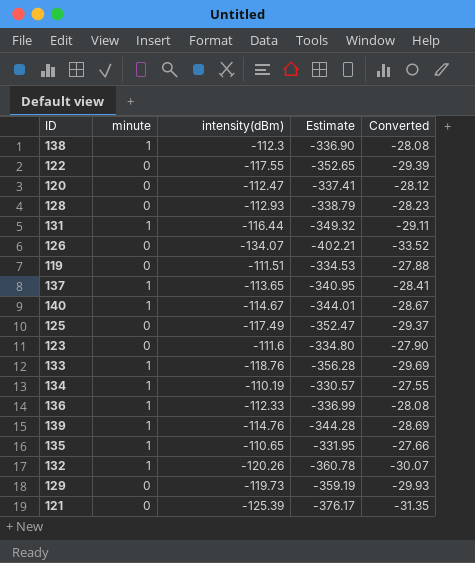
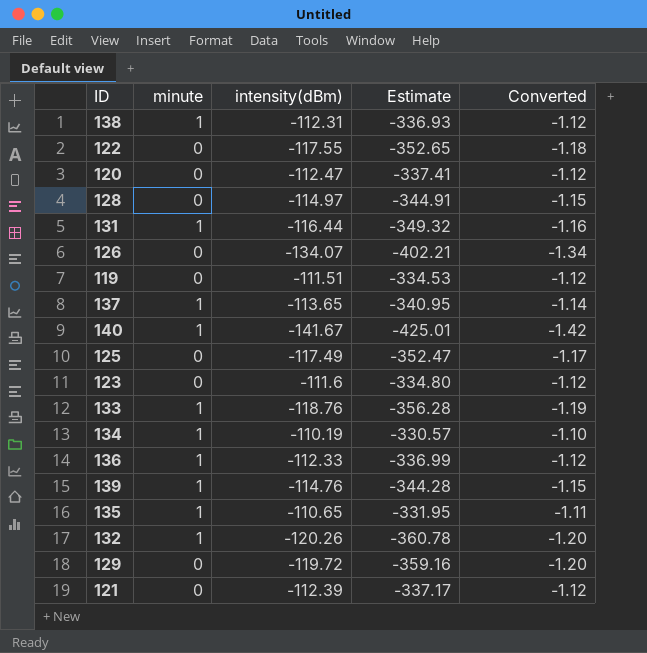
column Converted | formula: [intensity(dBm)] * 0.25 -> [intensity(dBm)] * 0.01
138 | intensity(dBm): -112.3 -> -112.31
138 | Estimate: -336.90 -> -336.93
128 | intensity(dBm): -112.93 -> -114.97
128 | Estimate: -338.79 -> -344.91
140 | intensity(dBm): -114.67 -> -141.67
140 | Estimate: -344.01 -> -425.01
129 | intensity(dBm): -119.73 -> -119.72
129 | Estimate: -359.19 -> -359.16
121 | intensity(dBm): -125.39 -> -112.39
121 | Estimate: -376.17 -> -337.17

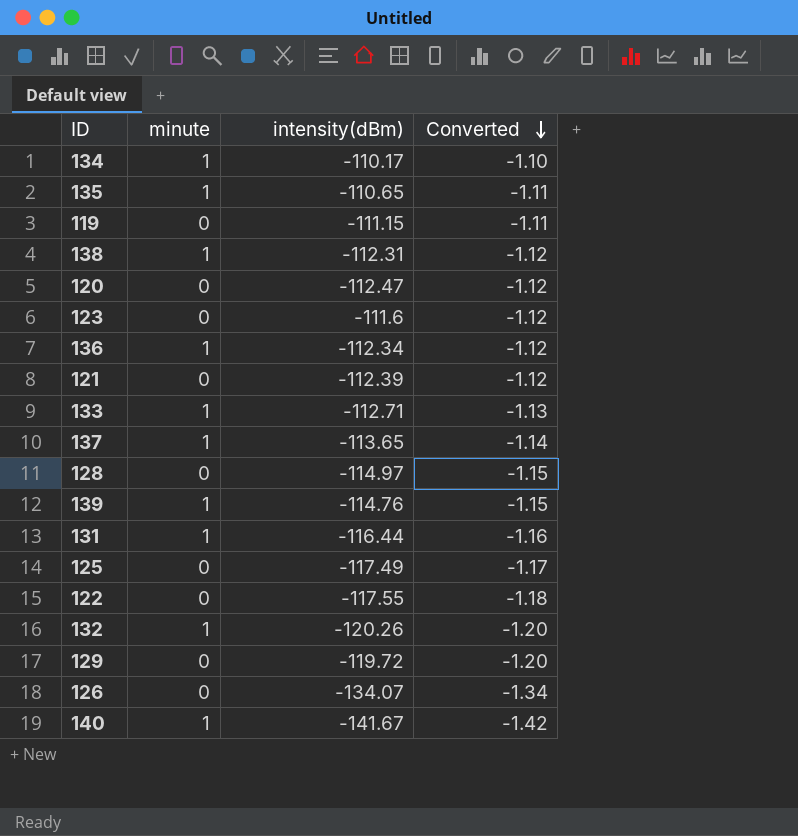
row order: none -> Converted descending
column Estimate | formula: [intensity(dBm)] * 3 -> none
134 | intensity(dBm): -110.19 -> -110.17
119 | intensity(dBm): -111.51 -> -111.15
119 | Converted: -1.12 -> -1.11
136 | intensity(dBm): -112.33 -> -112.34
133 | intensity(dBm): -118.76 -> -112.71
133 | Converted: -1.19 -> -1.13

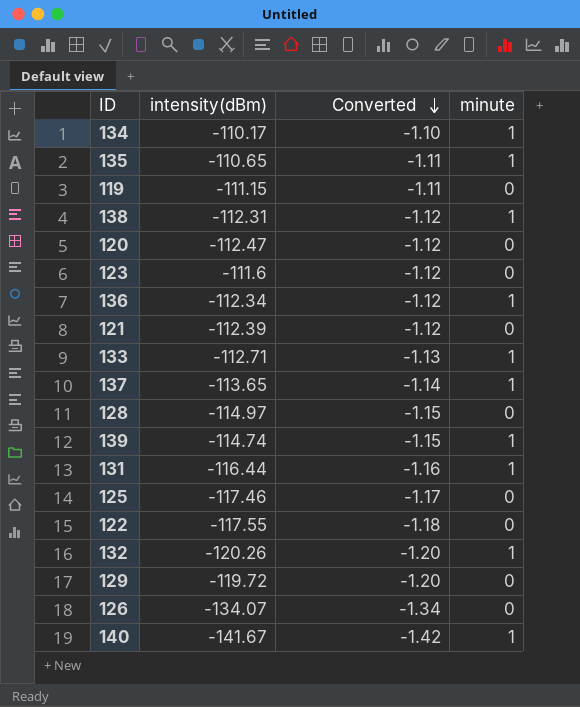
column minute | position: 2 -> 4
139 | intensity(dBm): -114.76 -> -114.74
125 | intensity(dBm): -117.49 -> -117.46

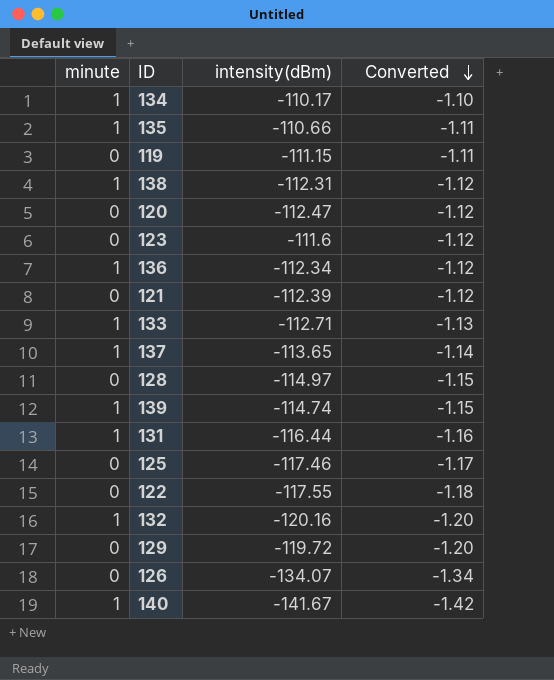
column minute | position: 4 -> 1
135 | intensity(dBm): -110.65 -> -110.66
132 | intensity(dBm): -120.26 -> -120.16

